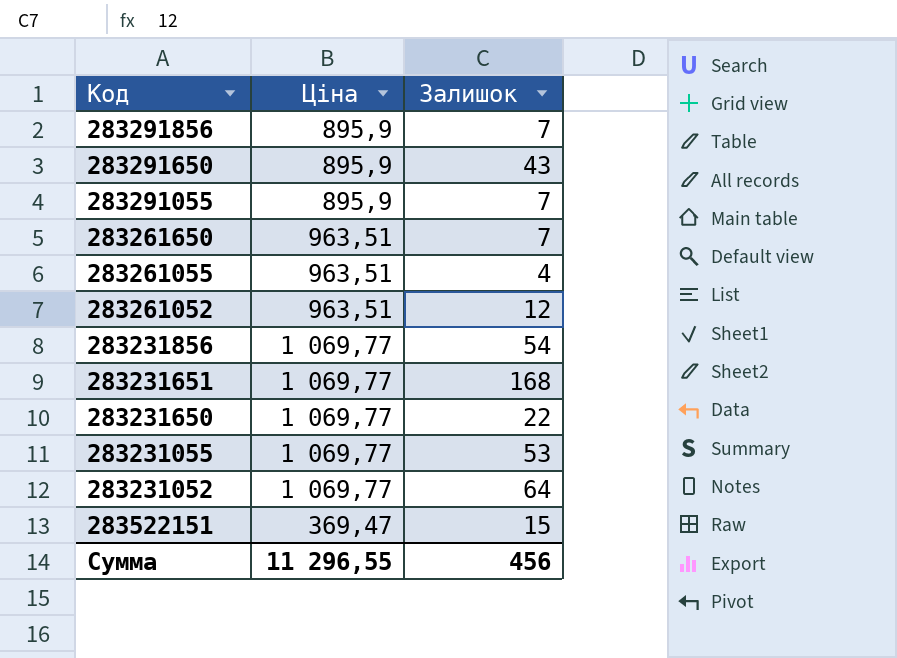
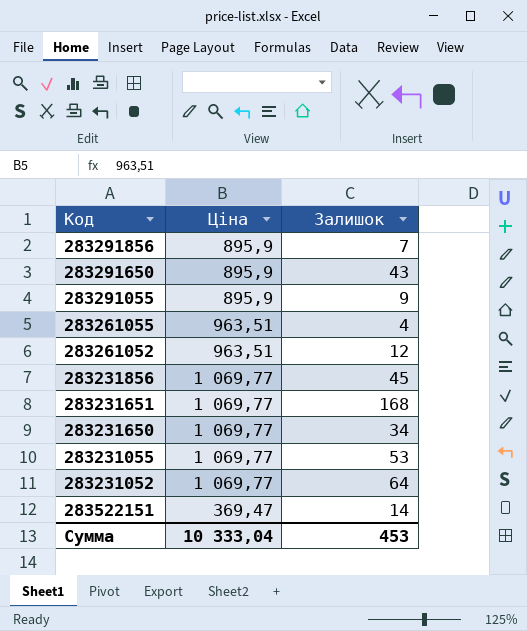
row 283261650: 963,51 | 7 -> none
283291055 | Залишок: 7 -> 9
283231856 | Залишок: 54 -> 45
283231650 | Залишок: 22 -> 34
283522151 | Залишок: 15 -> 14
Сумма | Ціна: 11 296,55 -> 10 333,04
Сумма | Залишок: 456 -> 453

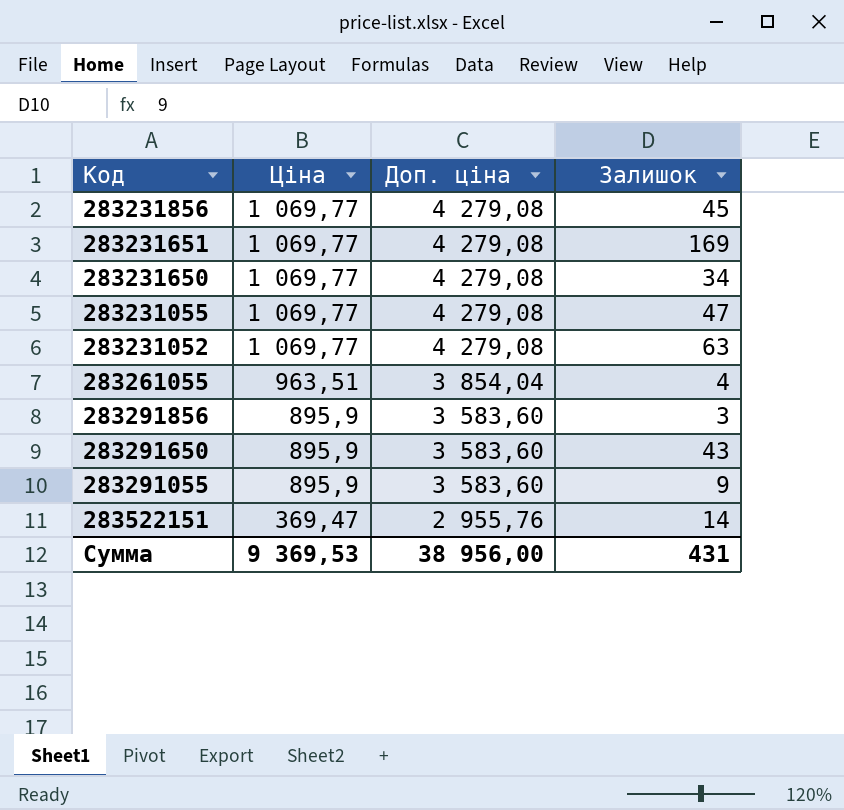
row order: none -> Ціна descending
column Доп. ціна | position: none -> 3
row 283261052: 963,51 | 12 -> none
283231651 | Залишок: 168 -> 169
283231055 | Залишок: 53 -> 47
283231052 | Залишок: 64 -> 63
283291856 | Залишок: 7 -> 3
Сумма | Ціна: 10 333,04 -> 9 369,53
Сумма | Залишок: 453 -> 431

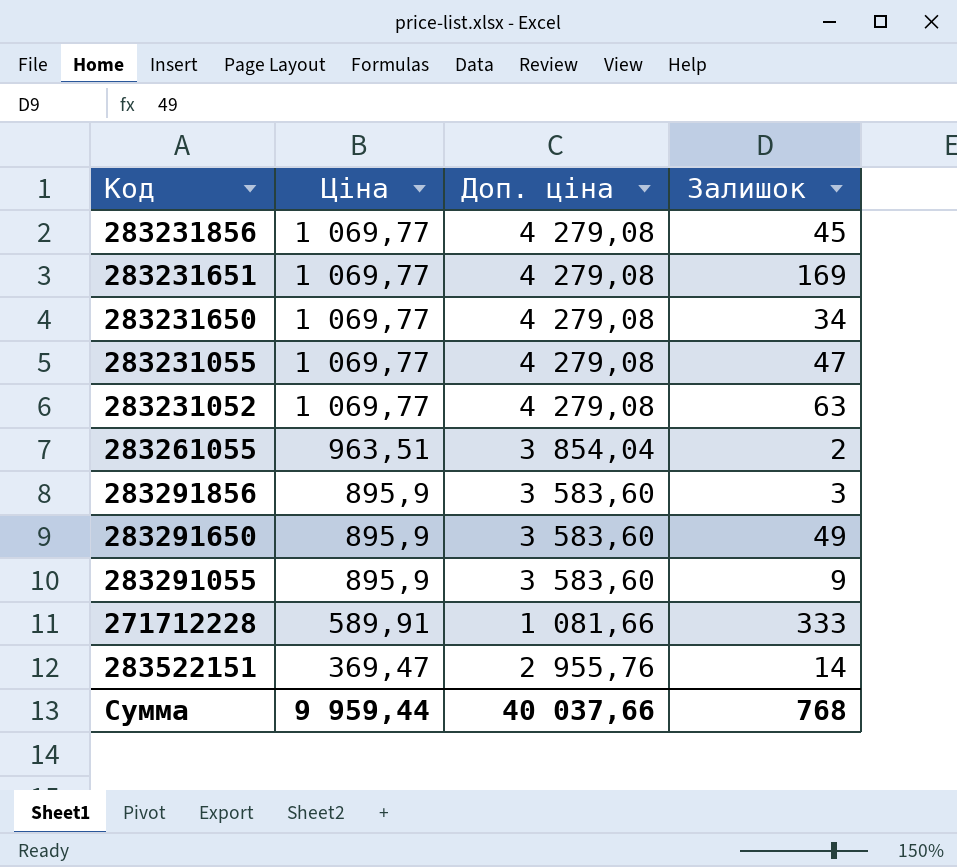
283261055 | Залишок: 4 -> 2
283291650 | Залишок: 43 -> 49
row 271712228: none -> 589,91 | 1 081,66 | 333
Сумма | Ціна: 9 369,53 -> 9 959,44
Сумма | Доп. ціна: 38 956,00 -> 40 037,66
Сумма | Залишок: 431 -> 768

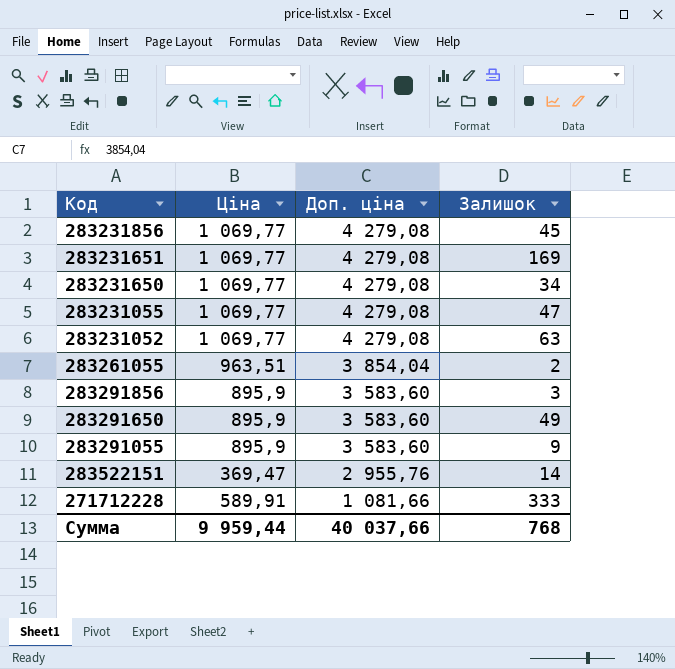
row order: Ціна descending -> Доп. ціна descending

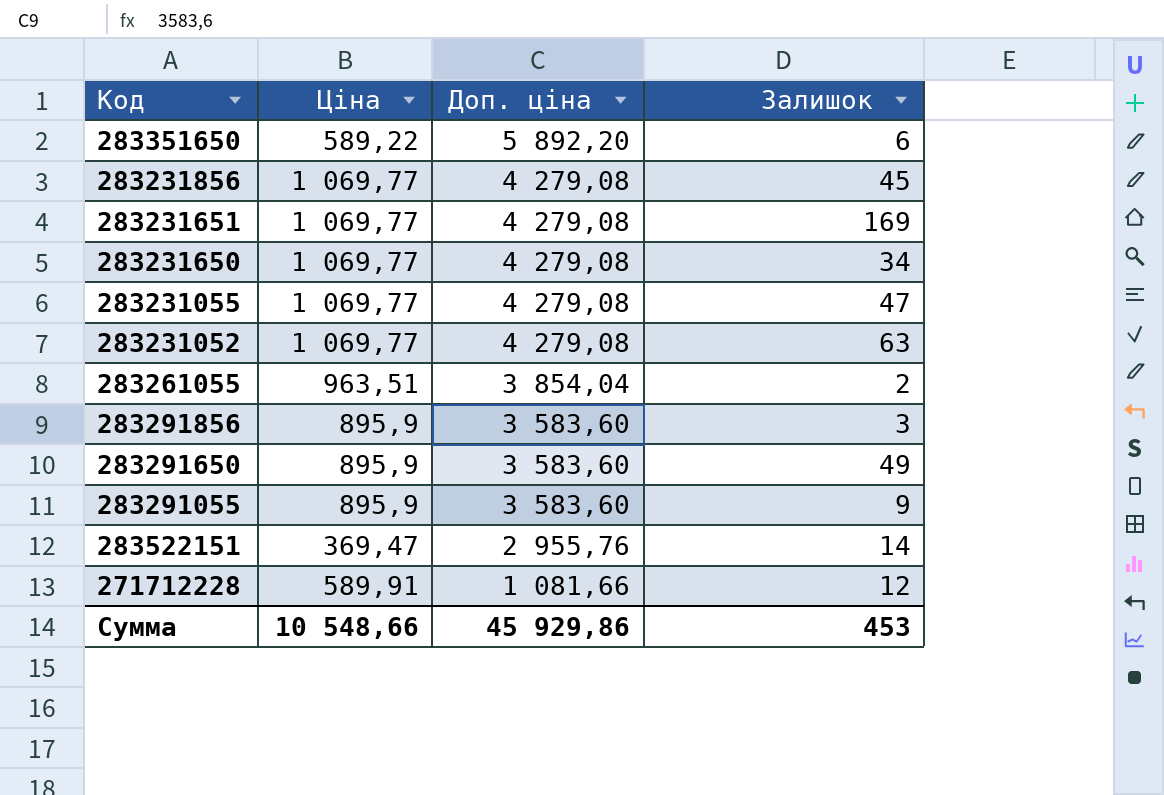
row 283351650: none -> 589,22 | 5 892,20 | 6
271712228 | Залишок: 333 -> 12
Сумма | Ціна: 9 959,44 -> 10 548,66
Сумма | Доп. ціна: 40 037,66 -> 45 929,86
Сумма | Залишок: 768 -> 453

